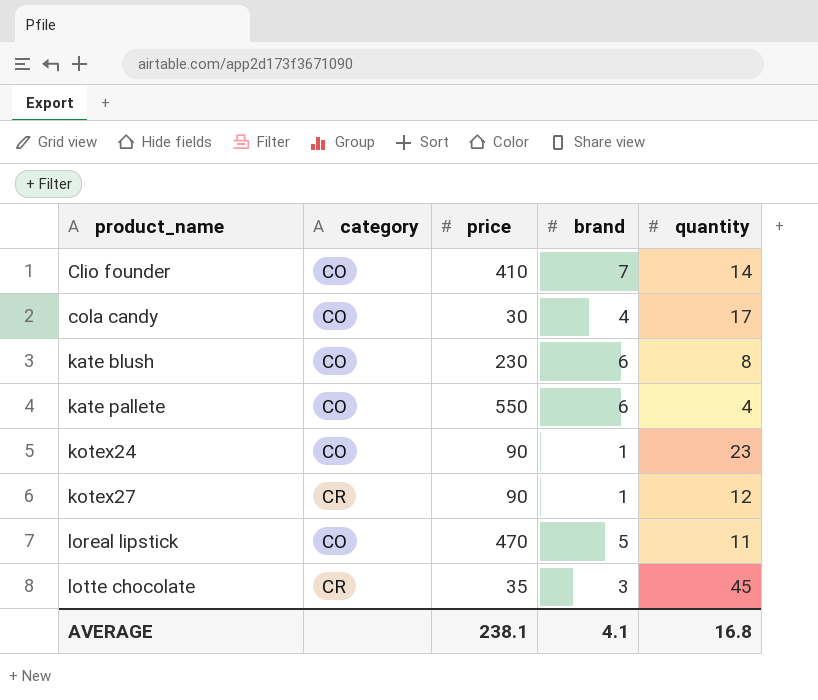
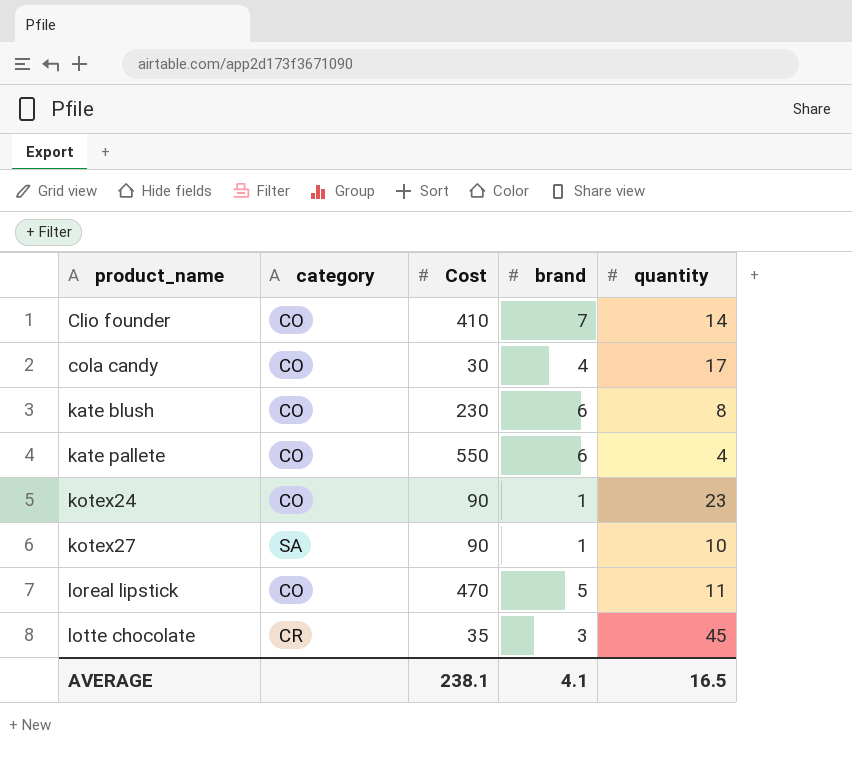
column name: price -> Cost
kotex27 | category: CR -> SA
kotex27 | quantity: 12 -> 10
AVERAGE | quantity: 16.8 -> 16.5

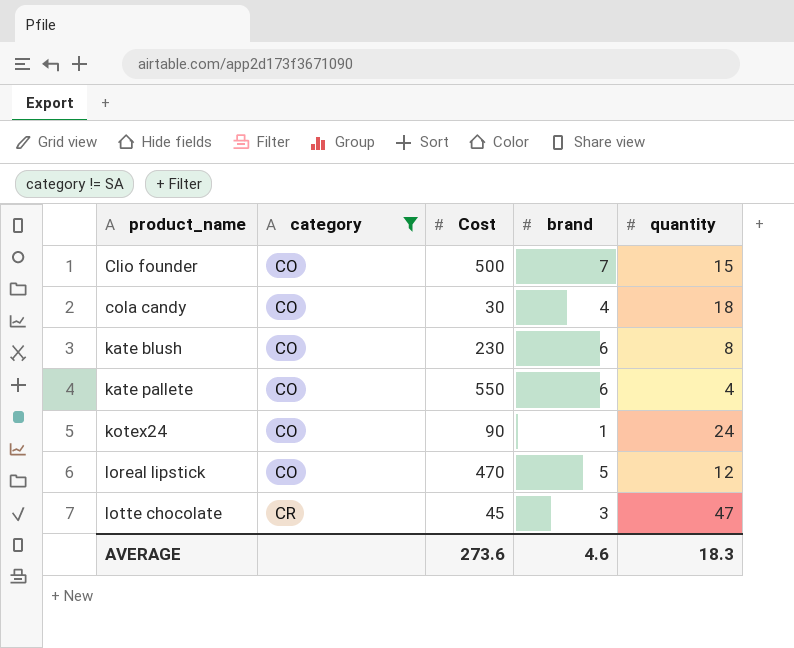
filter: none -> category != SA
Clio founder | Cost: 410 -> 500
Clio founder | quantity: 14 -> 15
cola candy | quantity: 17 -> 18
kotex24 | quantity: 23 -> 24
loreal lipstick | quantity: 11 -> 12
lotte chocolate | Cost: 35 -> 45
lotte chocolate | quantity: 45 -> 47
AVERAGE | Cost: 238.1 -> 273.6
AVERAGE | brand: 4.1 -> 4.6
AVERAGE | quantity: 16.5 -> 18.3

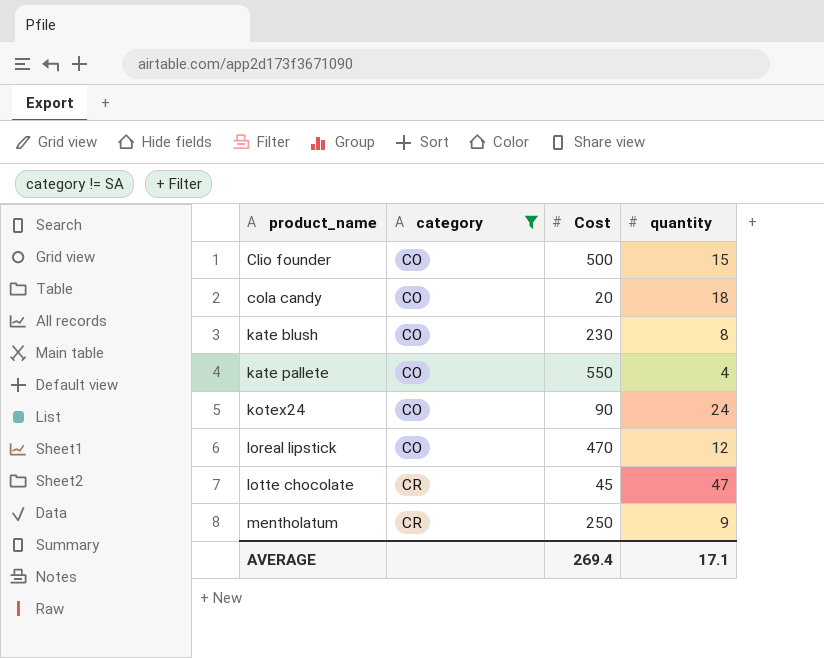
column brand | position: 4 -> none
cola candy | Cost: 30 -> 20
row mentholatum: none -> CR | 250 | 9
AVERAGE | Cost: 273.6 -> 269.4
AVERAGE | quantity: 18.3 -> 17.1

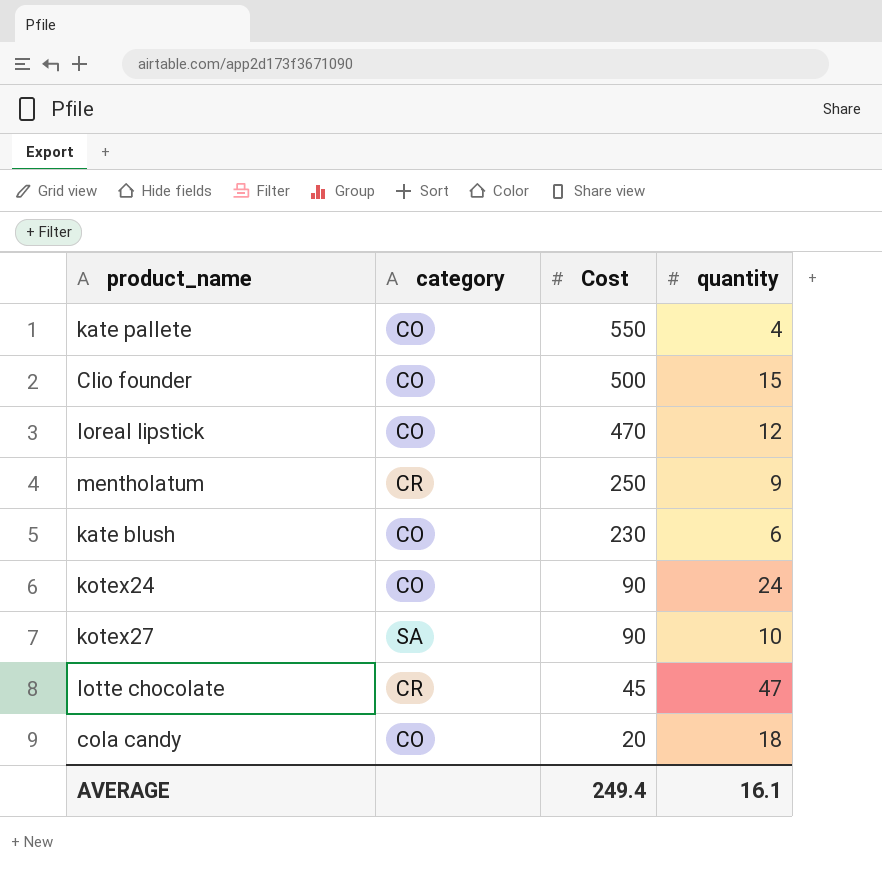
filter: category != SA -> none
row order: product_name ascending -> Cost descending
kate blush | quantity: 8 -> 6
AVERAGE | Cost: 269.4 -> 249.4
AVERAGE | quantity: 17.1 -> 16.1

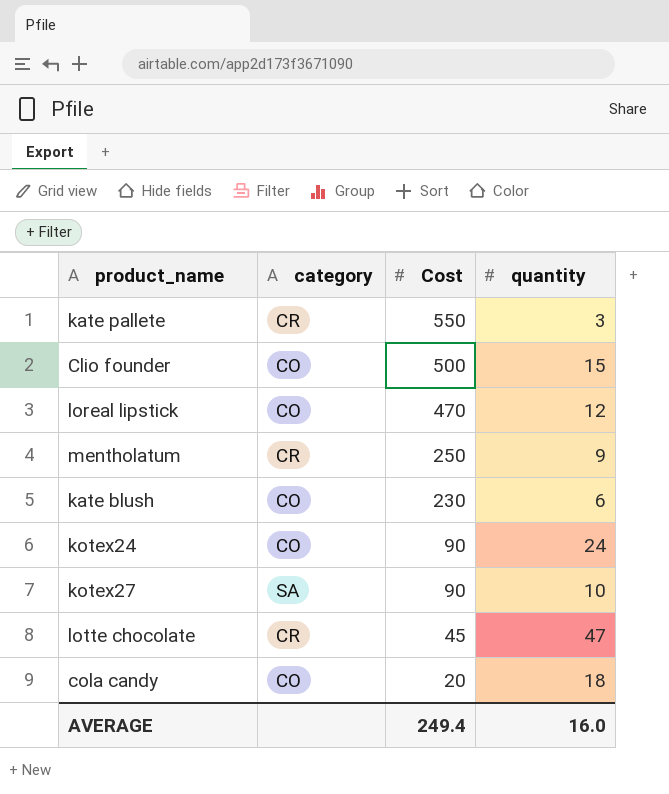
kate pallete | category: CO -> CR
kate pallete | quantity: 4 -> 3
AVERAGE | quantity: 16.1 -> 16.0

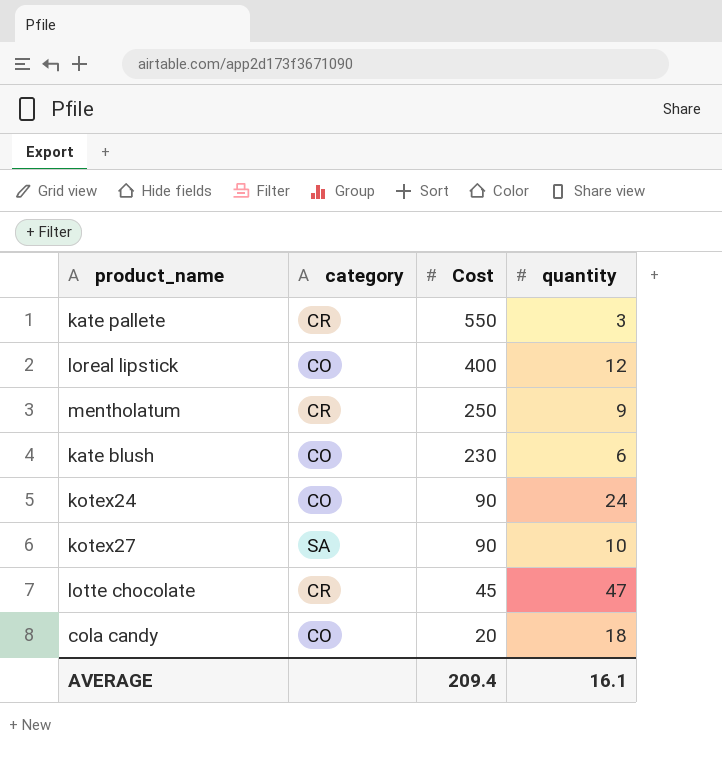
row Clio founder: CO | 500 | 15 -> none
loreal lipstick | Cost: 470 -> 400
AVERAGE | Cost: 249.4 -> 209.4
AVERAGE | quantity: 16.0 -> 16.1

